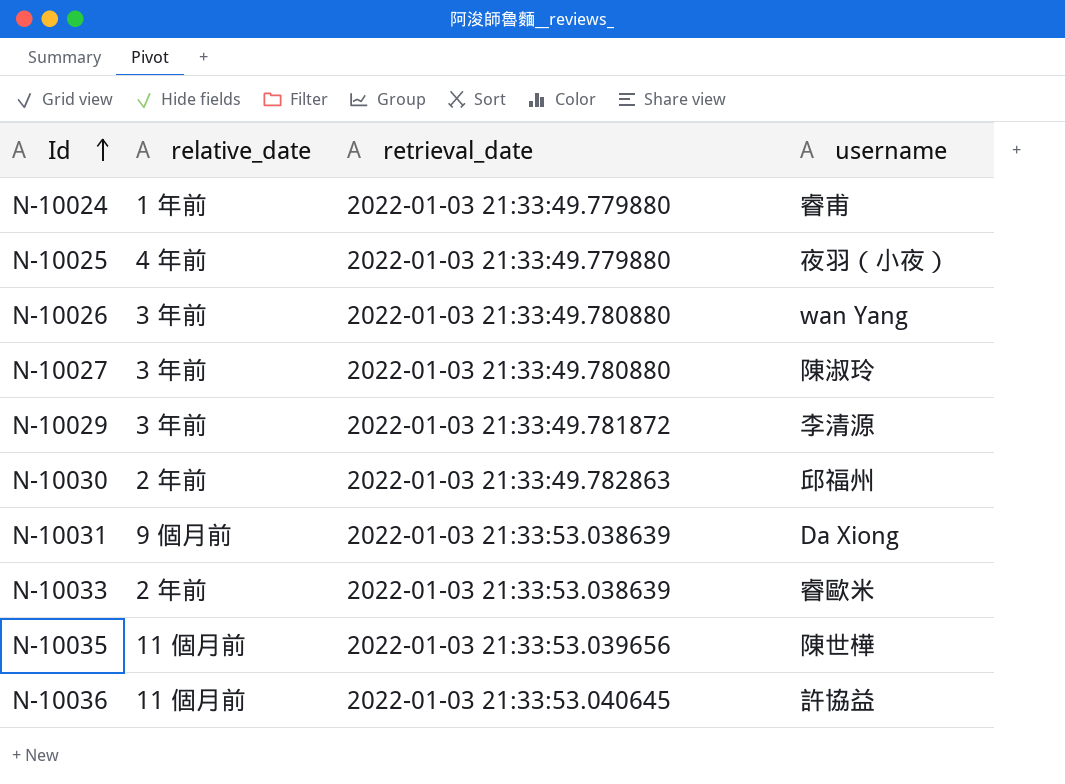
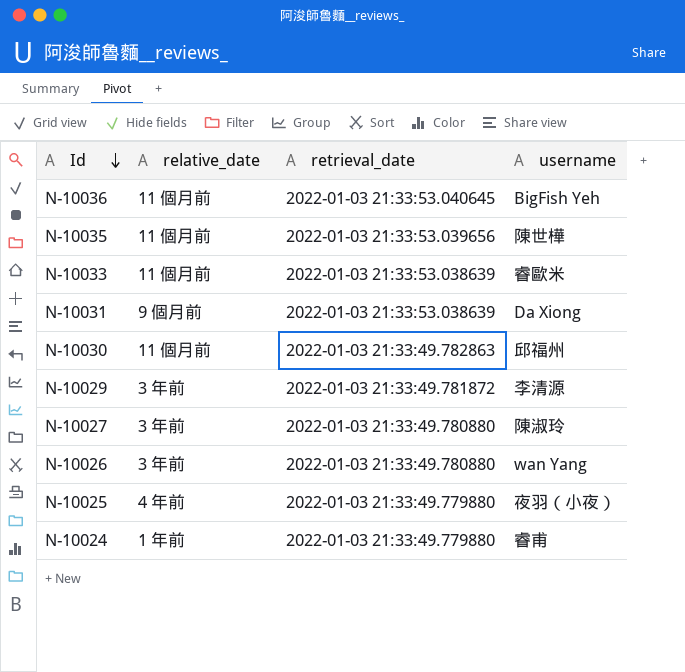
row order: Id ascending -> Id descending
N-10036 | username: 許協益 -> BigFish Yeh
N-10033 | relative_date: 2 年前 -> 11 個月前
N-10030 | relative_date: 2 年前 -> 11 個月前

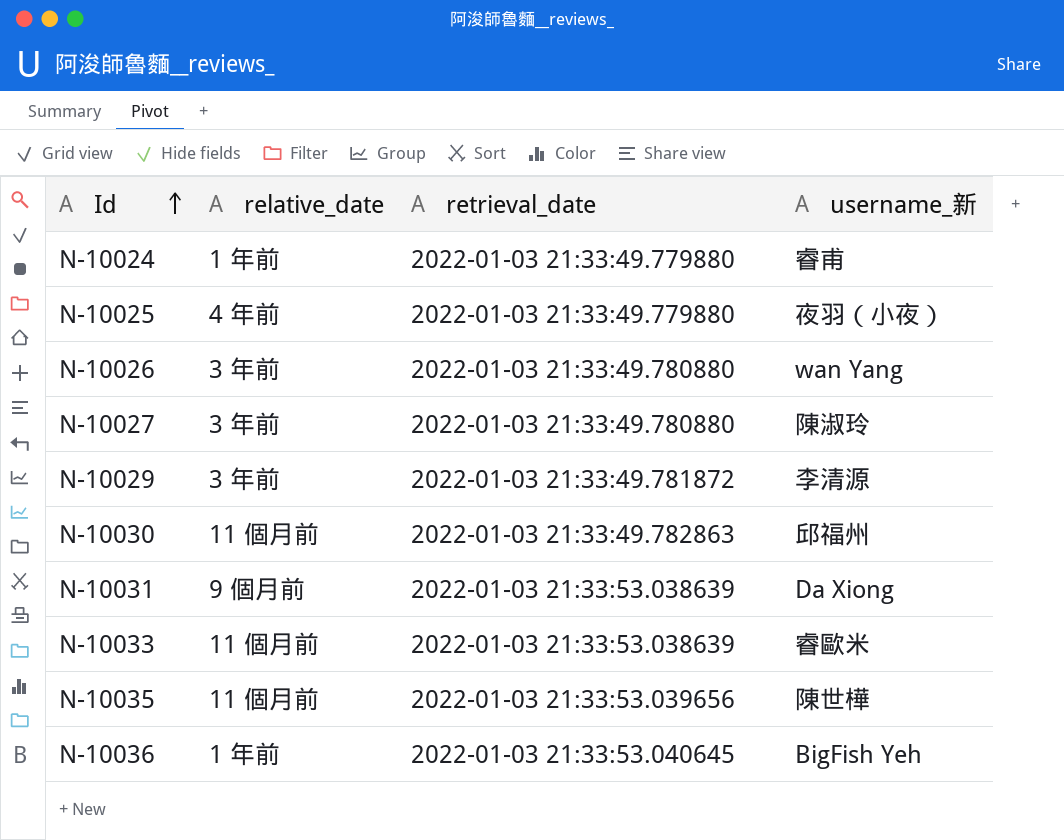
row order: Id descending -> Id ascending
column name: username -> username_新
N-10036 | relative_date: 11 個月前 -> 1 年前

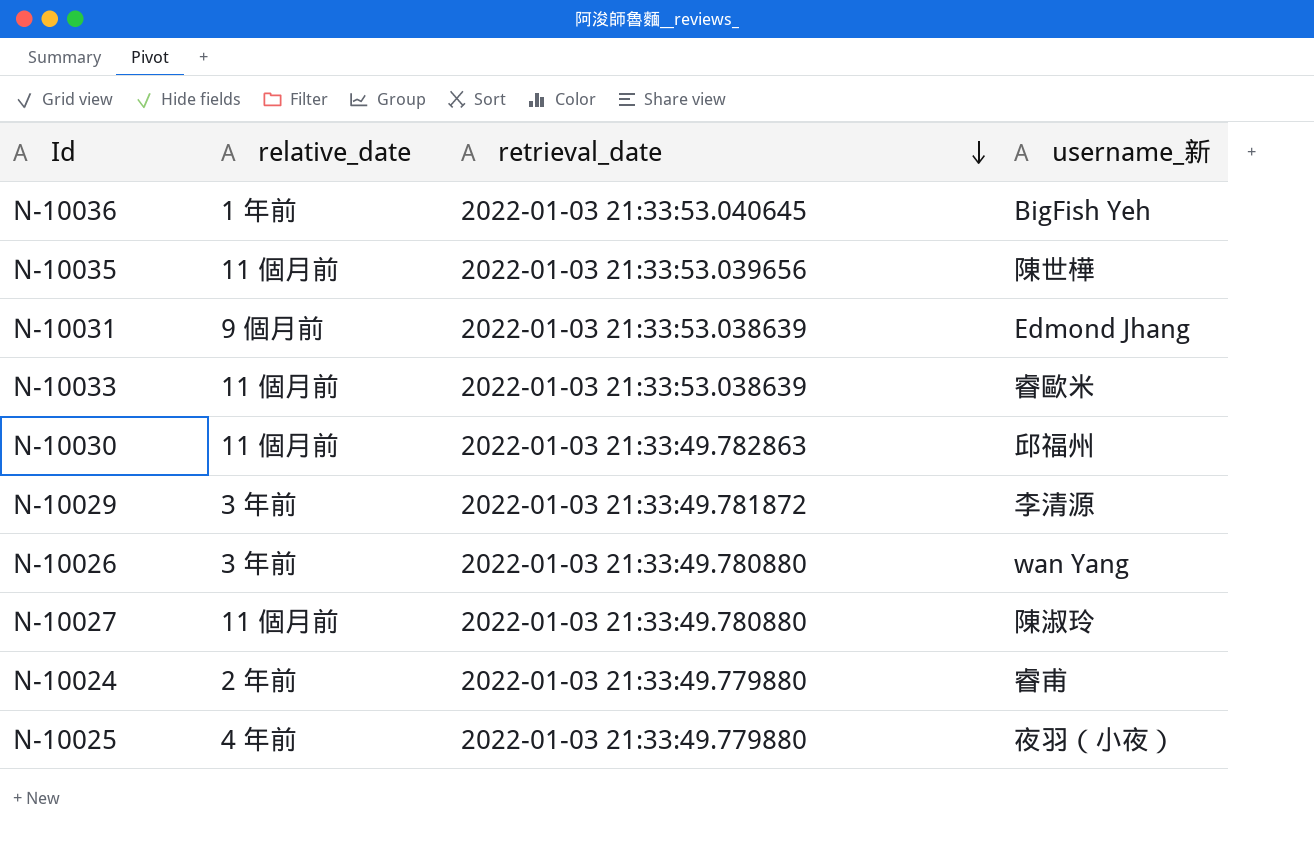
row order: Id ascending -> retrieval_date descending
N-10031 | username_新: Da Xiong -> Edmond Jhang
N-10027 | relative_date: 3 年前 -> 11 個月前
N-10024 | relative_date: 1 年前 -> 2 年前

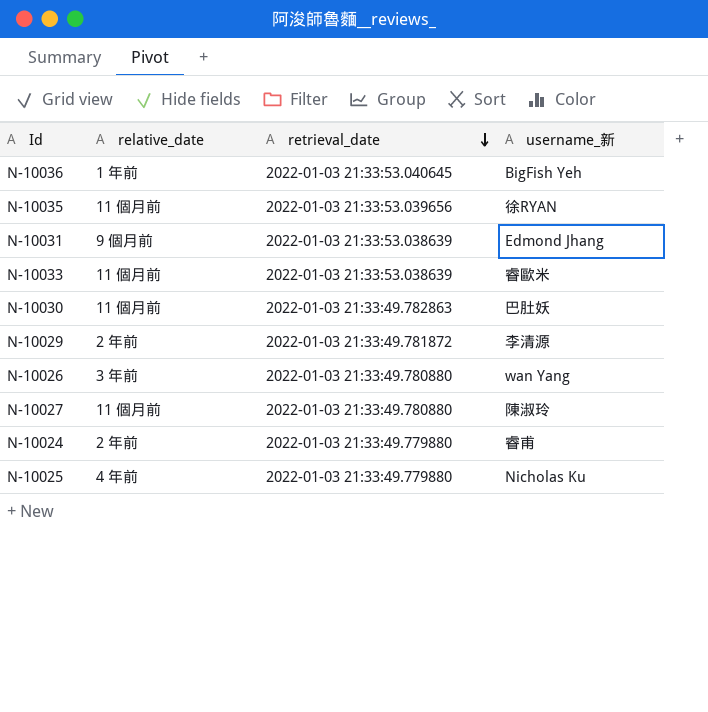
N-10035 | username_新: 陳世樺 -> 徐RYAN
N-10030 | username_新: 邱福州 -> 巴肚妖
N-10029 | relative_date: 3 年前 -> 2 年前
N-10025 | username_新: 夜羽（小夜） -> Nicholas Ku

